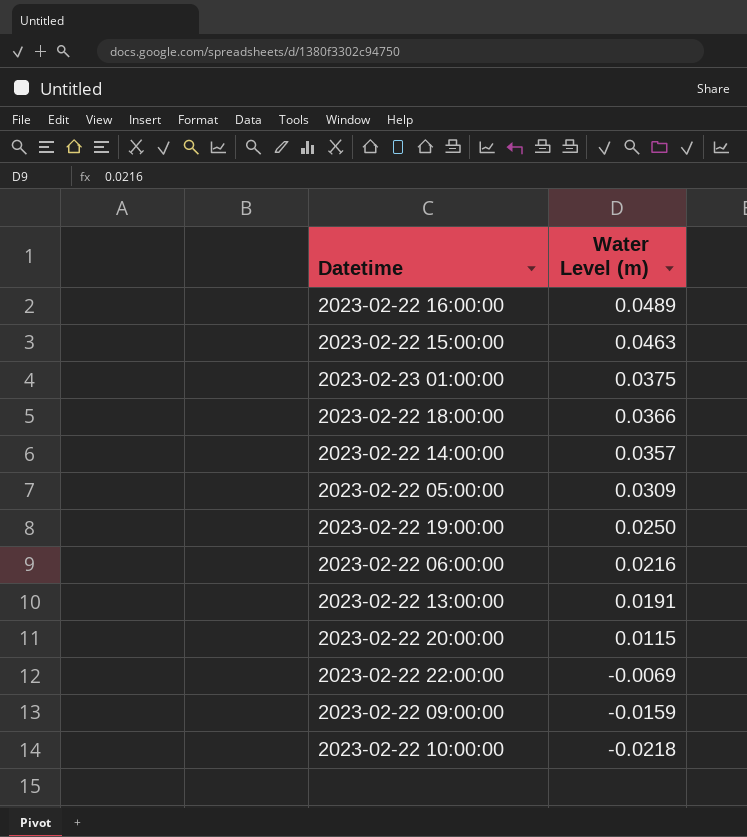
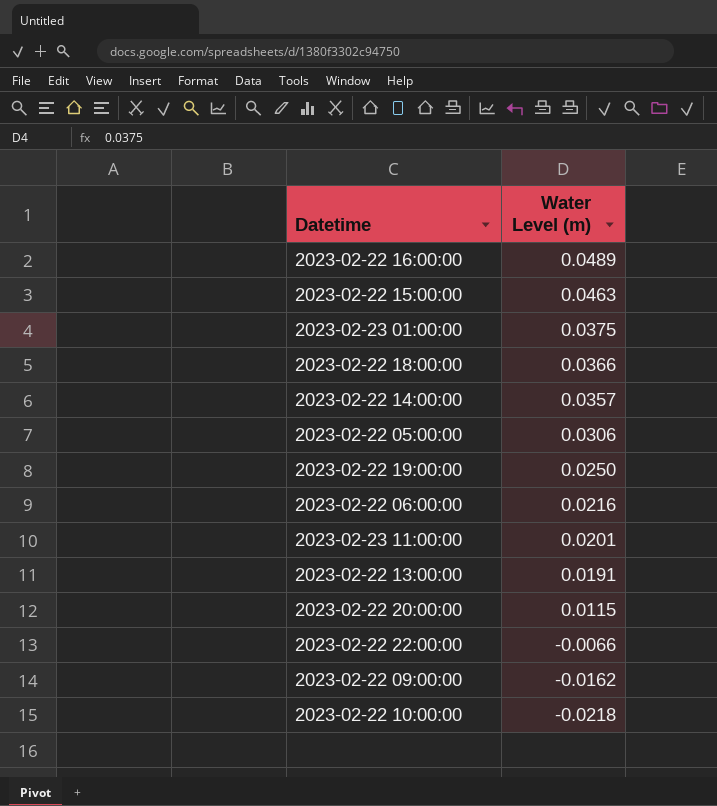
2023-02-22 05:00:00 | Water Level (m): 0.0309 -> 0.0306
row 2023-02-23 11:00:00: none -> 0.0201
2023-02-22 22:00:00 | Water Level (m): -0.0069 -> -0.0066
2023-02-22 09:00:00 | Water Level (m): -0.0159 -> -0.0162

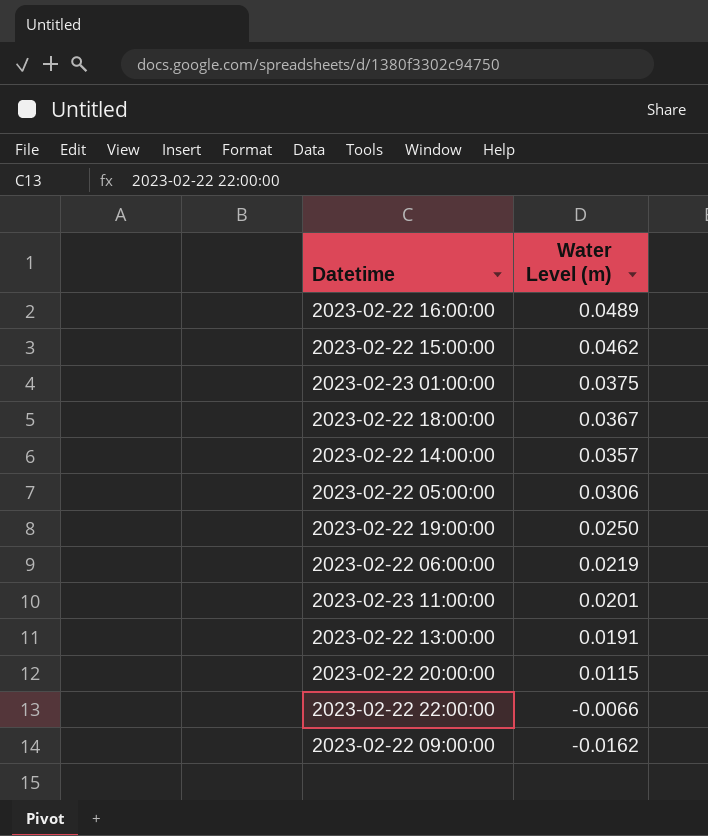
row 2023-02-22 10:00:00: -0.0218 -> none
2023-02-22 15:00:00 | Water Level (m): 0.0463 -> 0.0462
2023-02-22 18:00:00 | Water Level (m): 0.0366 -> 0.0367
2023-02-22 06:00:00 | Water Level (m): 0.0216 -> 0.0219

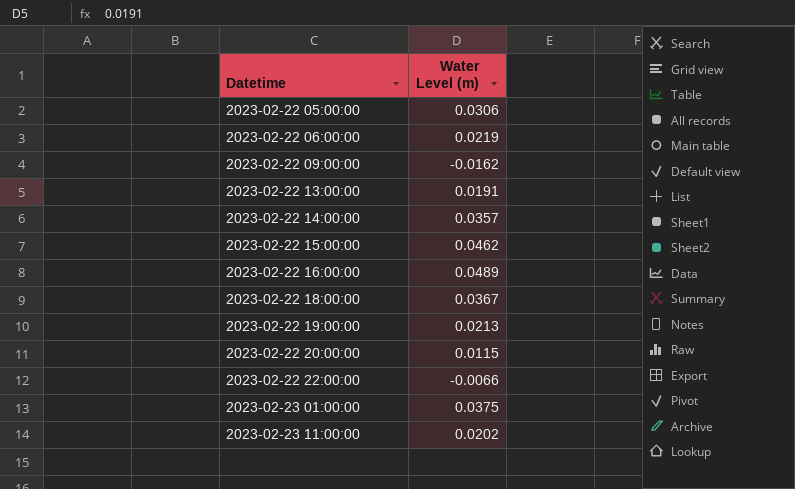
row order: Water Level (m) descending -> Datetime ascending
2023-02-22 19:00:00 | Water Level (m): 0.0250 -> 0.0213
2023-02-23 11:00:00 | Water Level (m): 0.0201 -> 0.0202

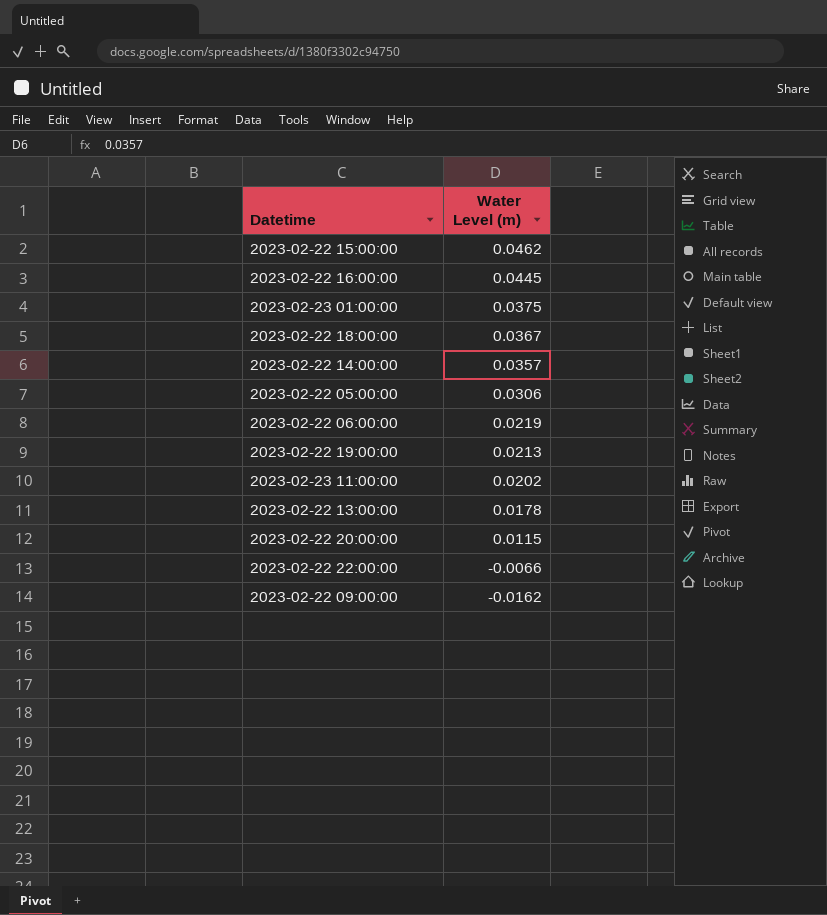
row order: Datetime ascending -> Water Level (m) descending
2023-02-22 16:00:00 | Water Level (m): 0.0489 -> 0.0445
2023-02-22 13:00:00 | Water Level (m): 0.0191 -> 0.0178

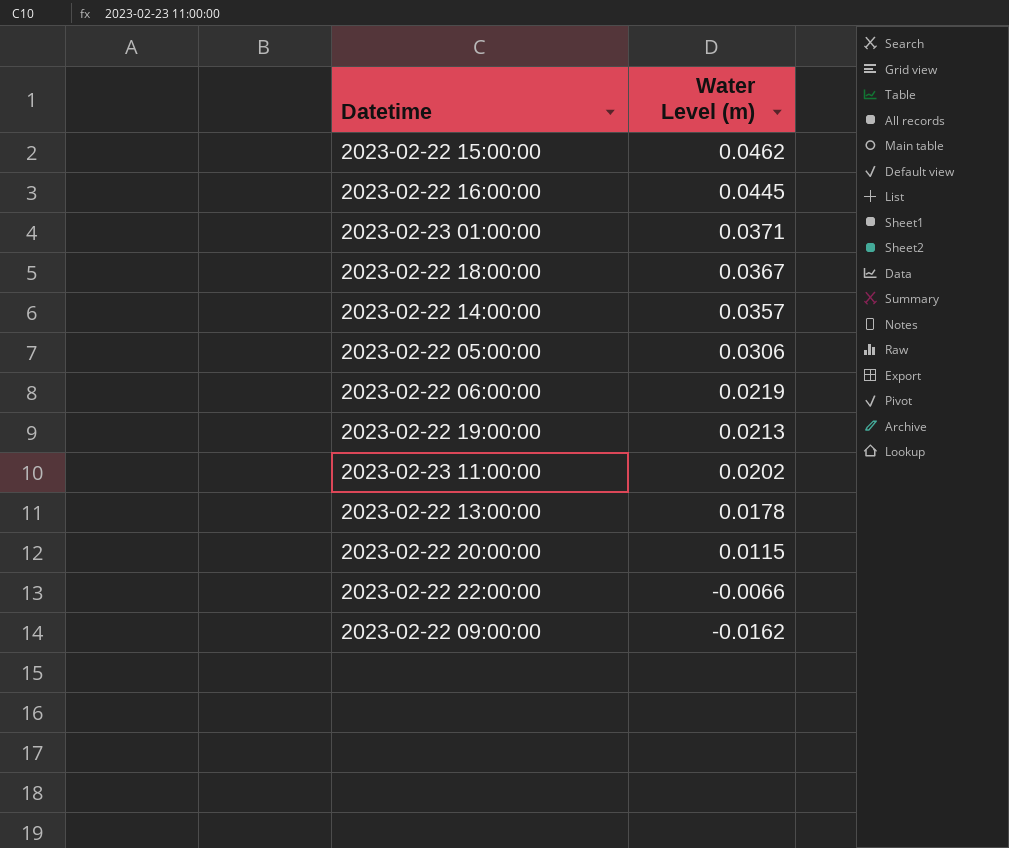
2023-02-23 01:00:00 | Water Level (m): 0.0375 -> 0.0371

